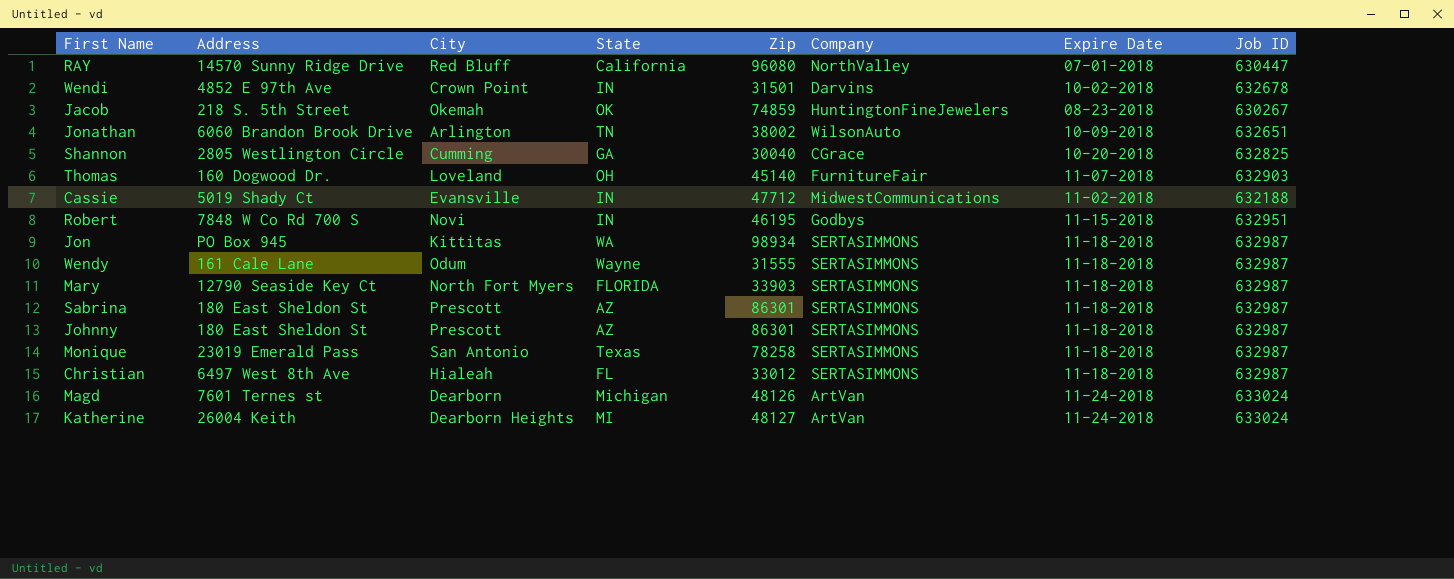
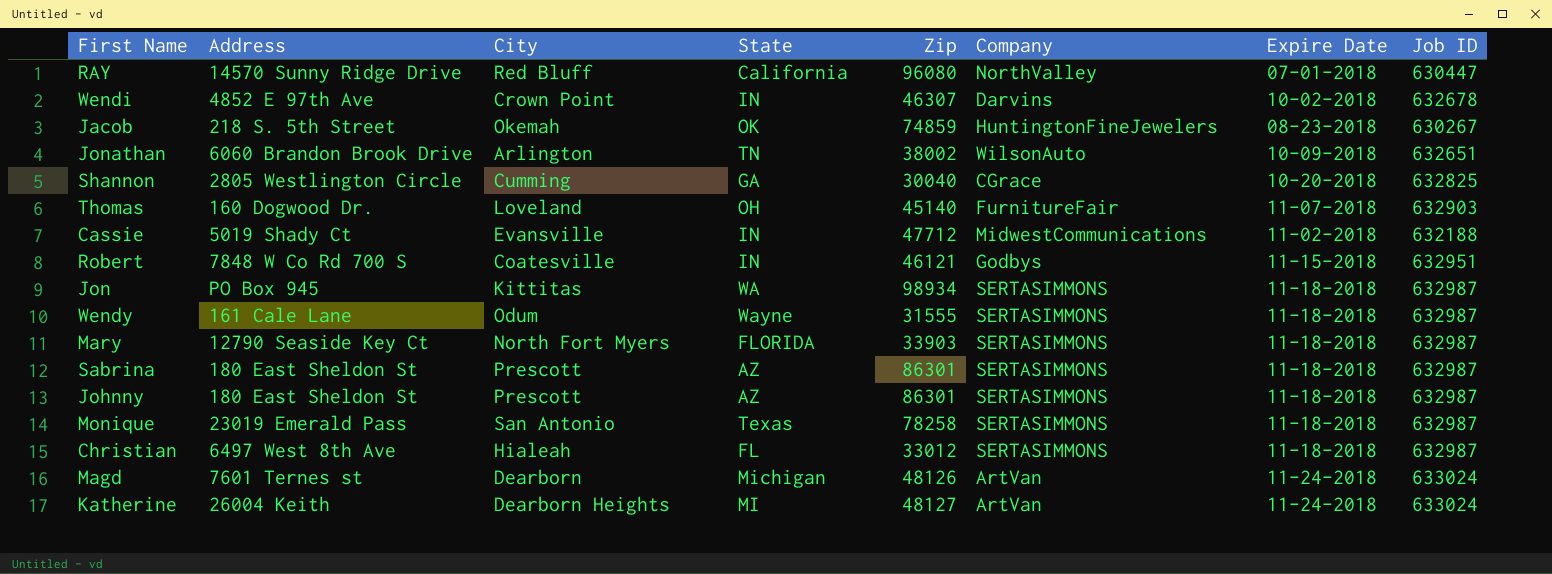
Wendi | Zip: 31501 -> 46307
Robert | City: Novi -> Coatesville
Robert | Zip: 46195 -> 46121

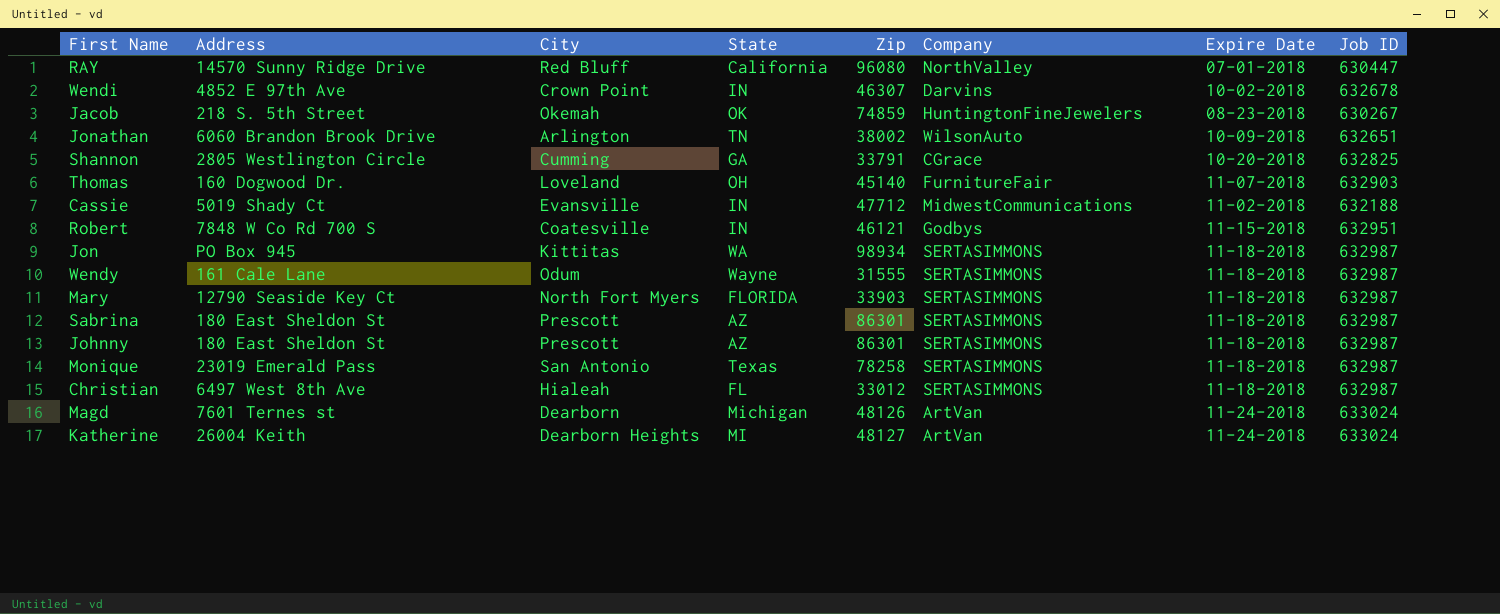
Shannon | Zip: 30040 -> 33791

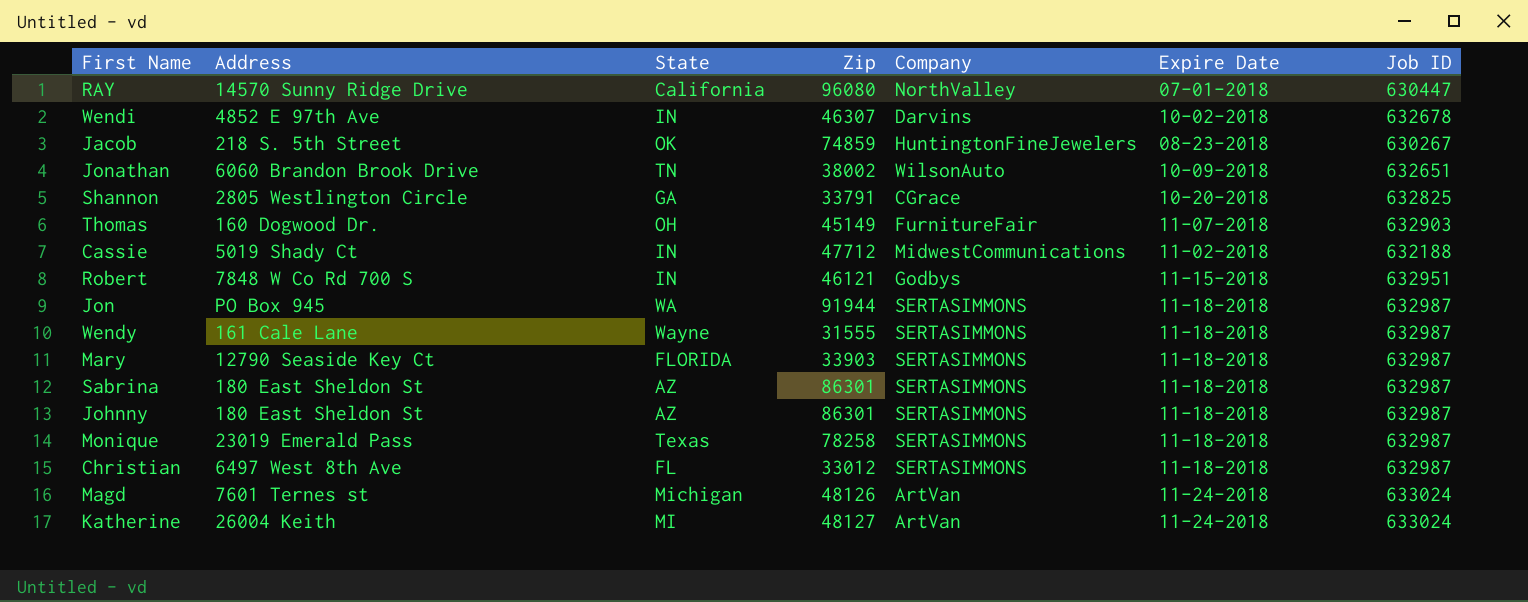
column City | position: 3 -> none
Thomas | Zip: 45140 -> 45149
Jon | Zip: 98934 -> 91944

